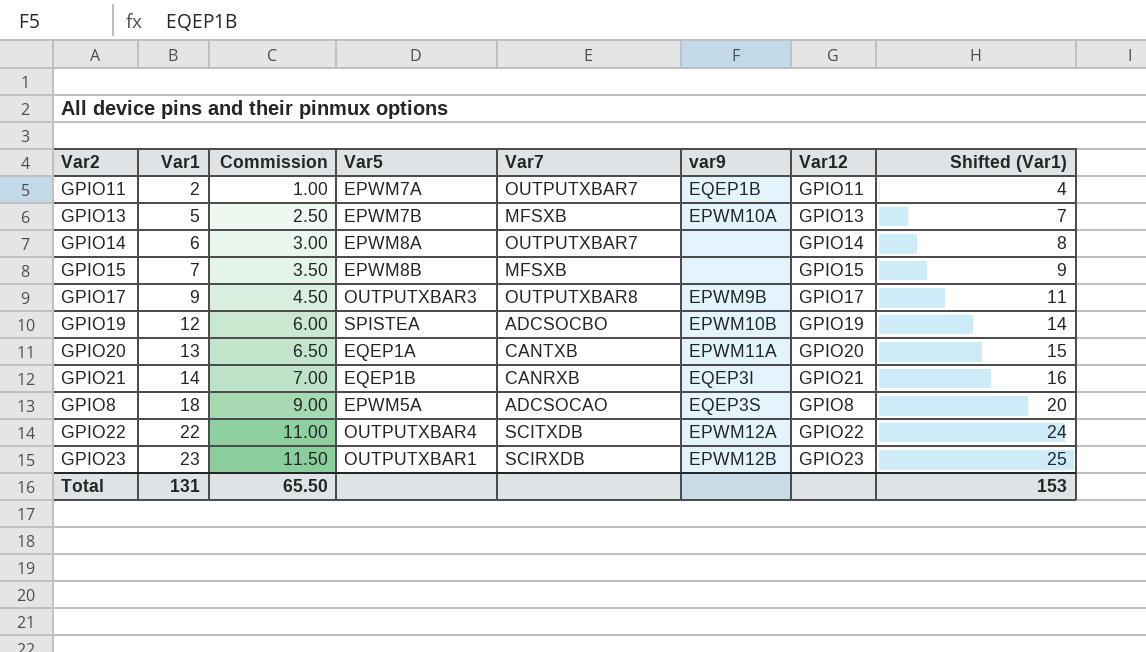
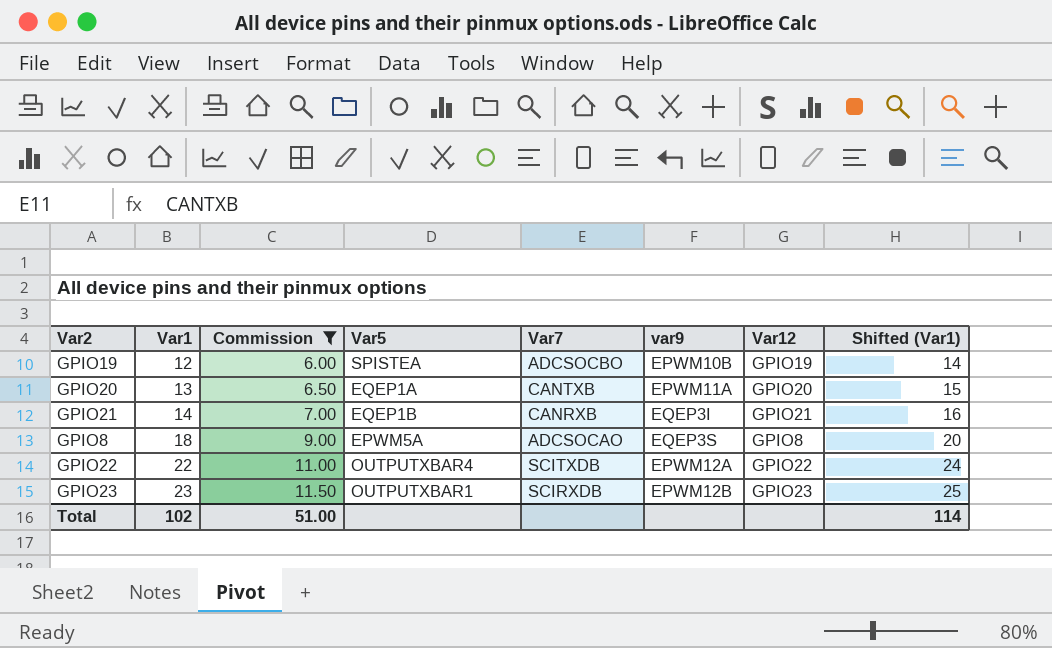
filter: none -> Commission >= 6.00
Total | Var1: 131 -> 102
Total | Commission: 65.50 -> 51.00
Total | Shifted (Var1): 153 -> 114

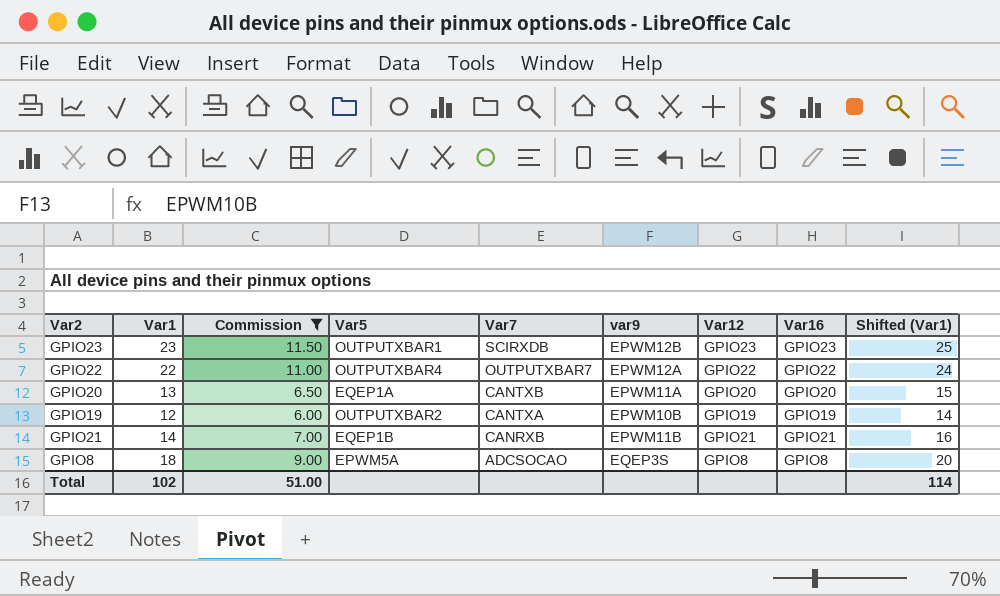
row order: Var1 ascending -> Var7 descending
column Var16 | position: none -> 8
GPIO22 | Var7: SCITXDB -> OUTPUTXBAR7
GPIO19 | Var5: SPISTEA -> OUTPUTXBAR2
GPIO19 | Var7: ADCSOCBO -> CANTXA
GPIO21 | var9: EQEP3I -> EPWM11B

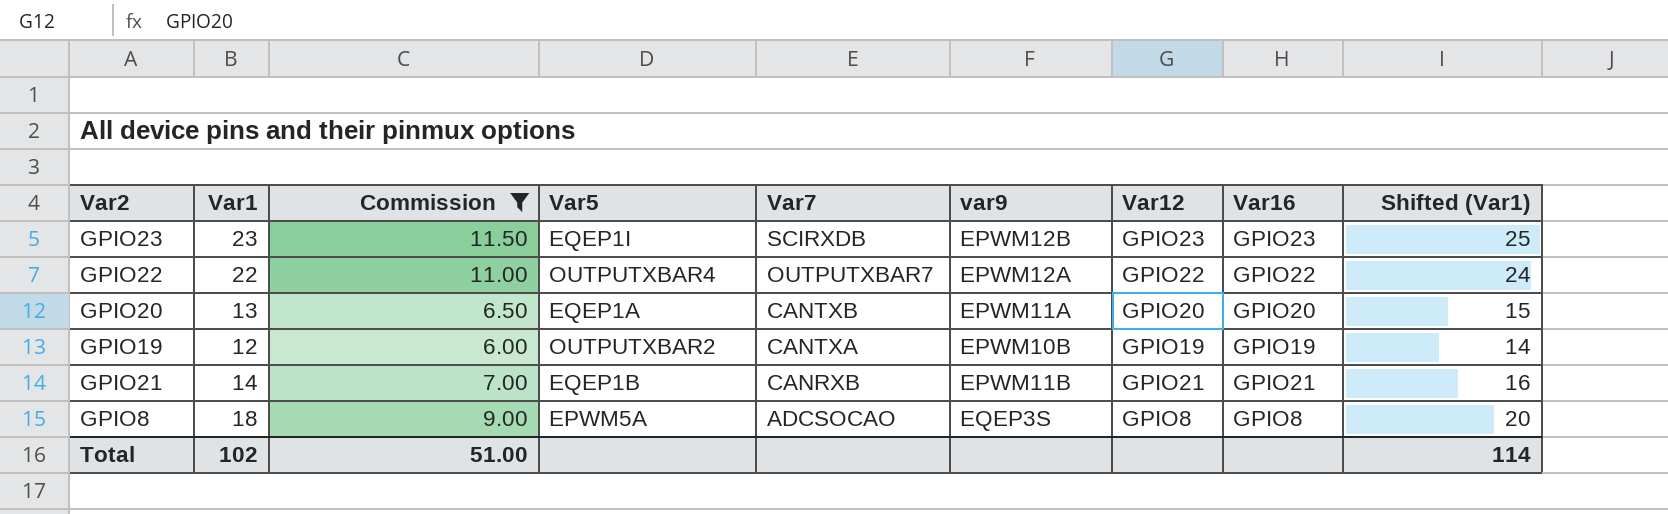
GPIO23 | Var5: OUTPUTXBAR1 -> EQEP1I

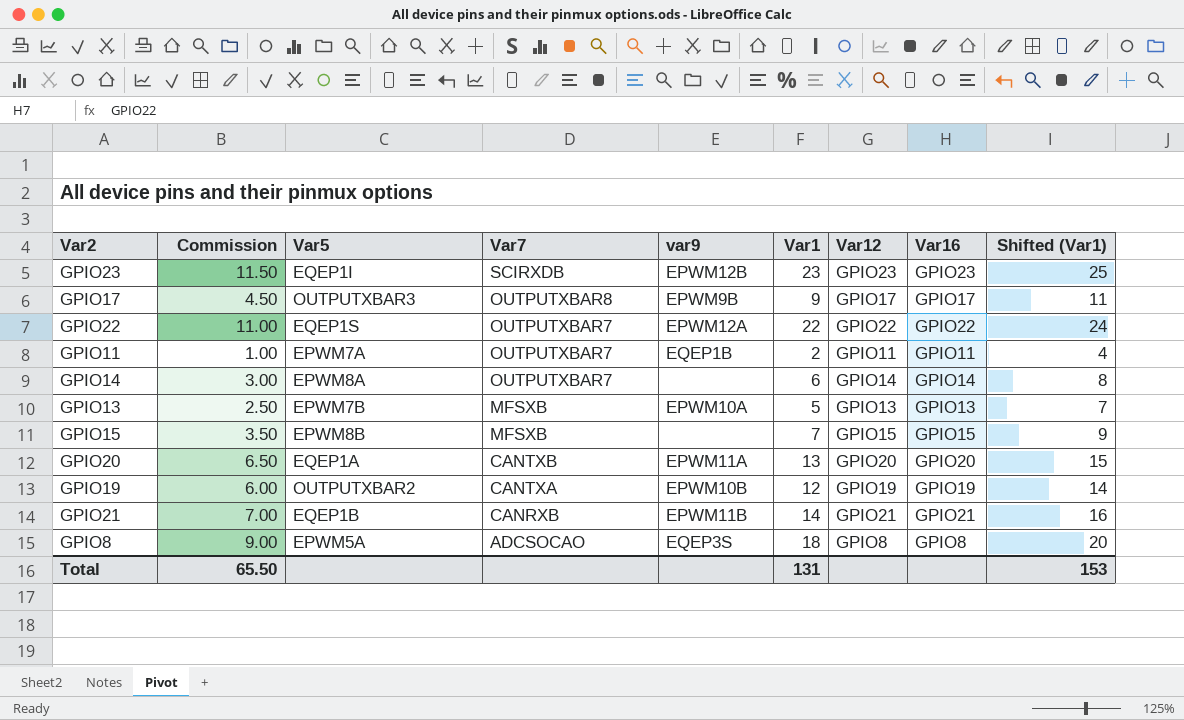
filter: Commission >= 6.00 -> none
column Var1 | position: 2 -> 6
GPIO22 | Var5: OUTPUTXBAR4 -> EQEP1S
Total | Commission: 51.00 -> 65.50
Total | Var1: 102 -> 131
Total | Shifted (Var1): 114 -> 153

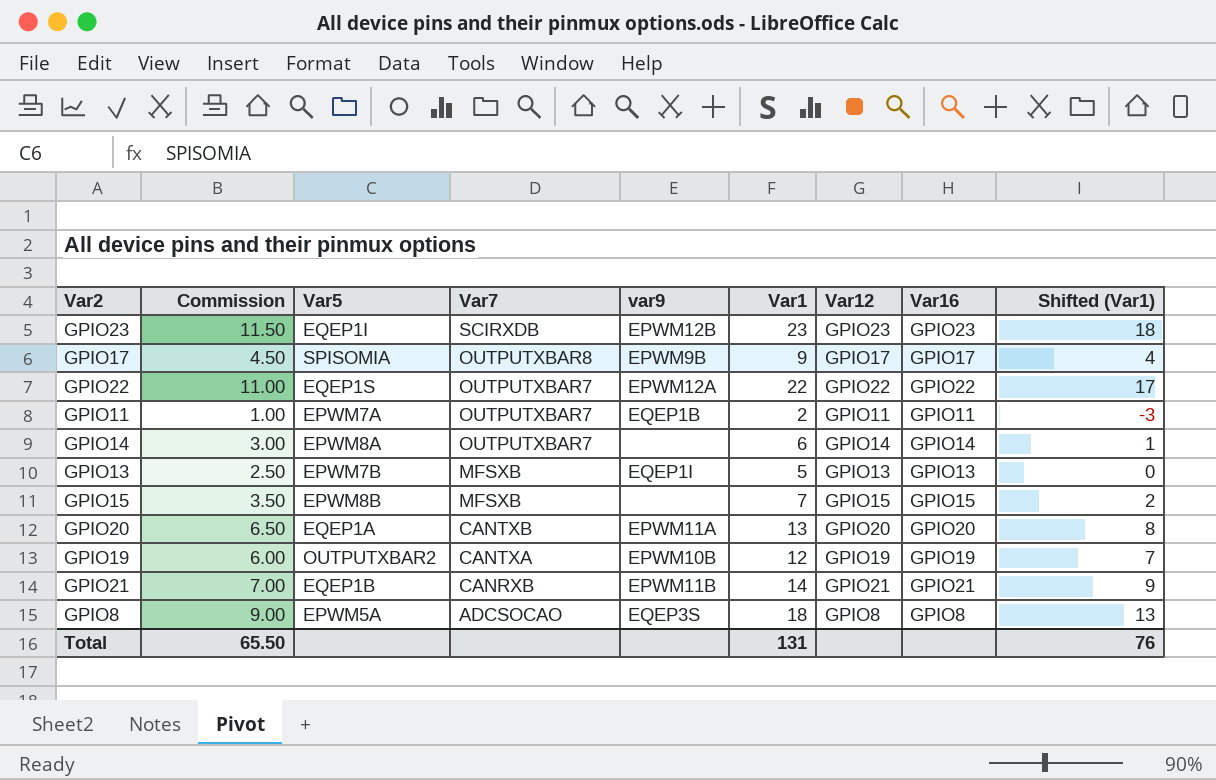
column Shifted (Var1) | formula: [Var1] + 2 -> [Var1] - 5
GPIO17 | Var5: OUTPUTXBAR3 -> SPISOMIA
GPIO13 | var9: EPWM10A -> EQEP1I
Total | Shifted (Var1): 153 -> 76

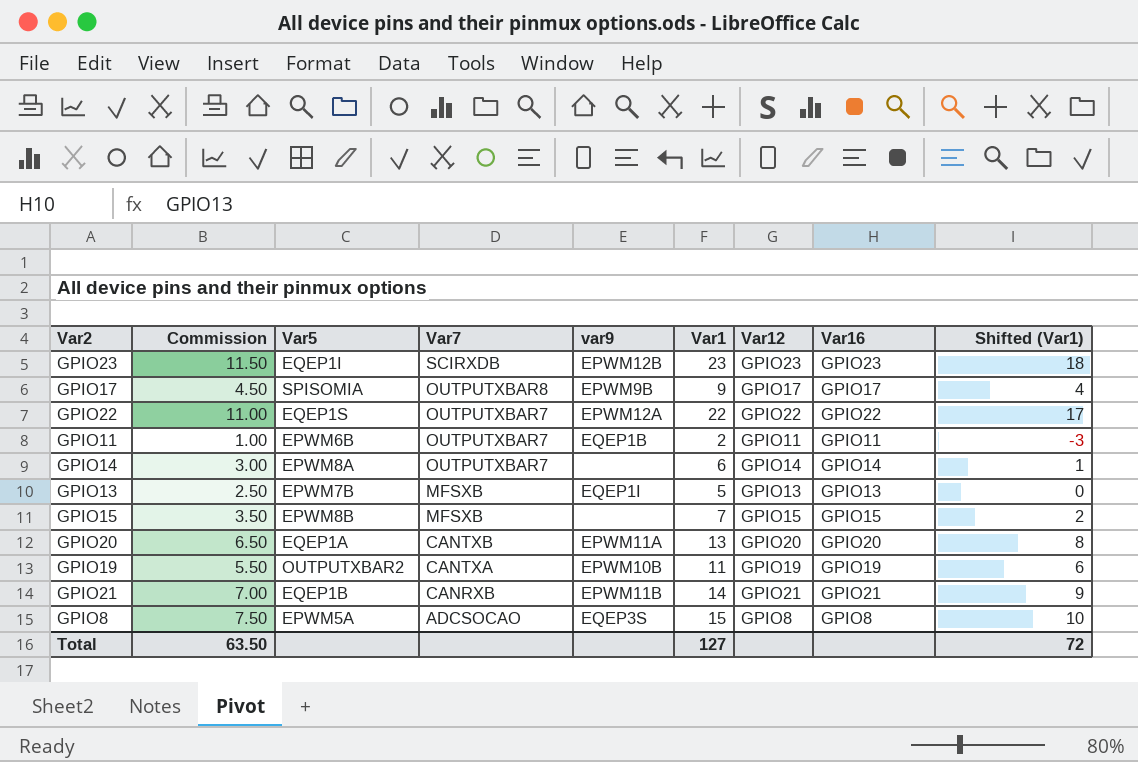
GPIO11 | Var5: EPWM7A -> EPWM6B
GPIO19 | Commission: 6.00 -> 5.50
GPIO19 | Var1: 12 -> 11
GPIO19 | Shifted (Var1): 7 -> 6
GPIO8 | Commission: 9.00 -> 7.50
GPIO8 | Var1: 18 -> 15
GPIO8 | Shifted (Var1): 13 -> 10
Total | Commission: 65.50 -> 63.50
Total | Var1: 131 -> 127
Total | Shifted (Var1): 76 -> 72

